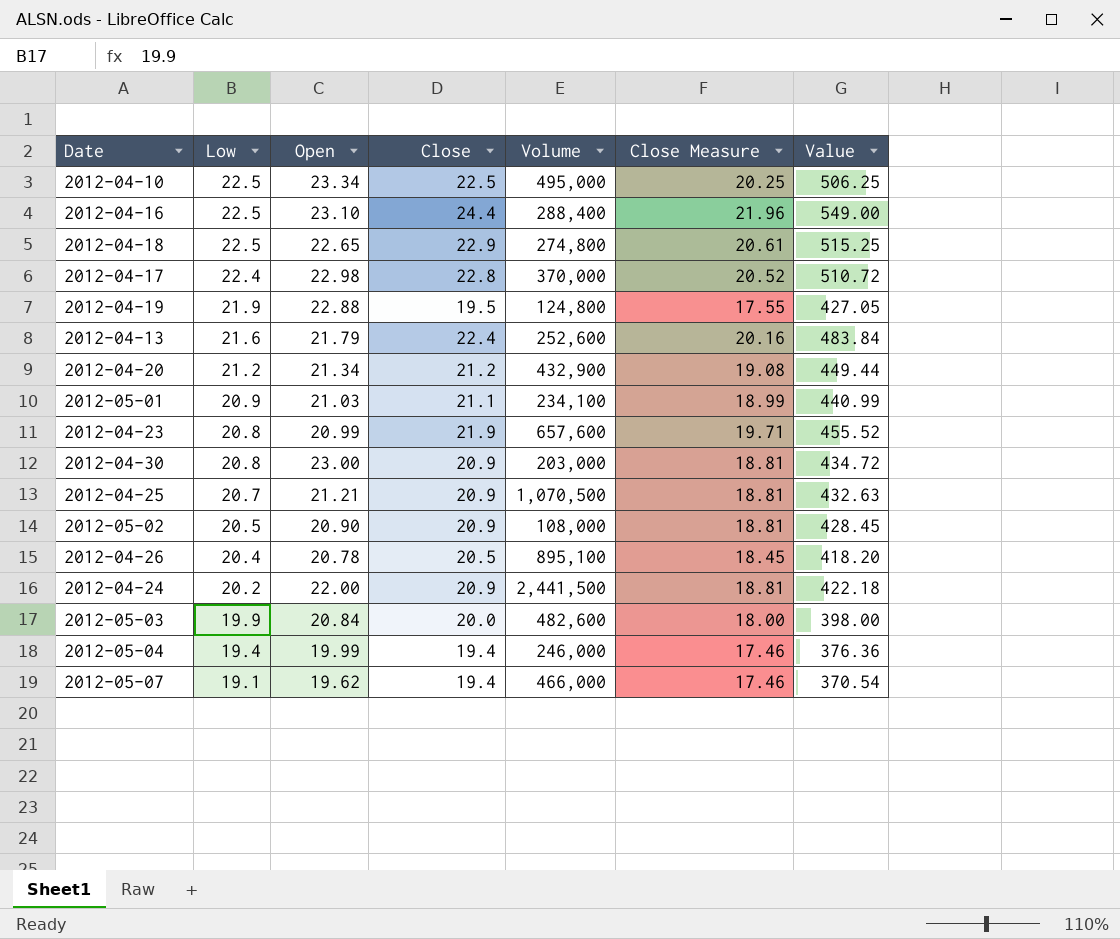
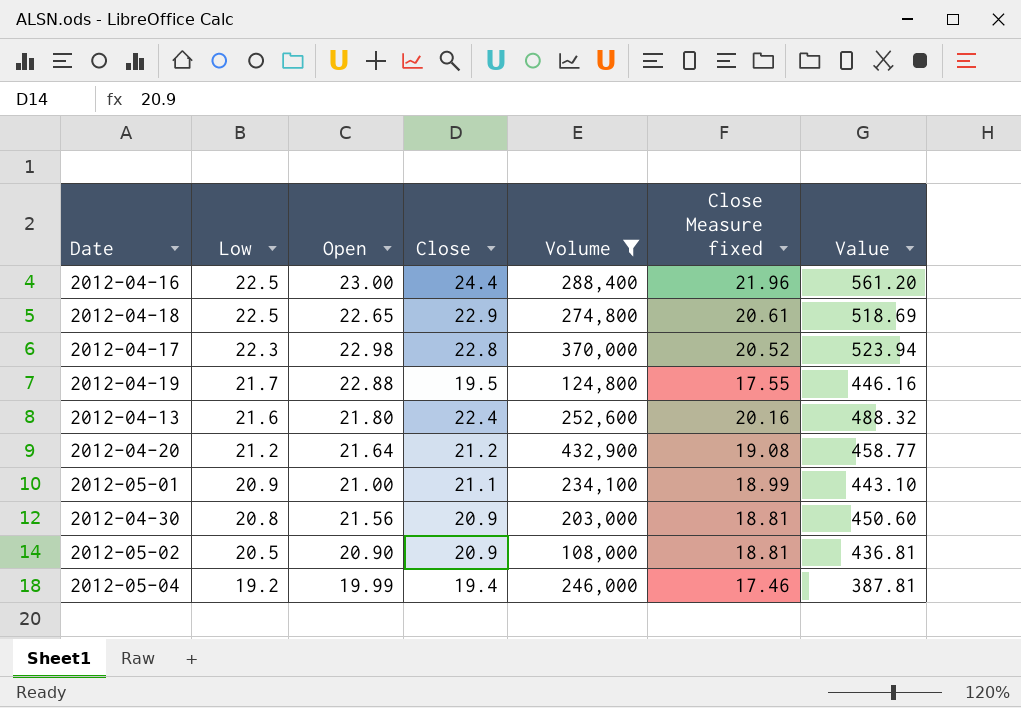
filter: none -> Volume <= 432,900
column name: Close Measure -> Close Measure fixed
column Value | formula: [Low] * [Close] -> [Open] * [Close]
2012-04-16 | Open: 23.10 -> 23.00
2012-04-17 | Low: 22.4 -> 22.3
2012-04-19 | Low: 21.9 -> 21.7
2012-04-13 | Open: 21.79 -> 21.80
2012-04-20 | Open: 21.34 -> 21.64
2012-05-01 | Open: 21.03 -> 21.00
2012-04-30 | Open: 23.00 -> 21.56
2012-05-04 | Low: 19.4 -> 19.2

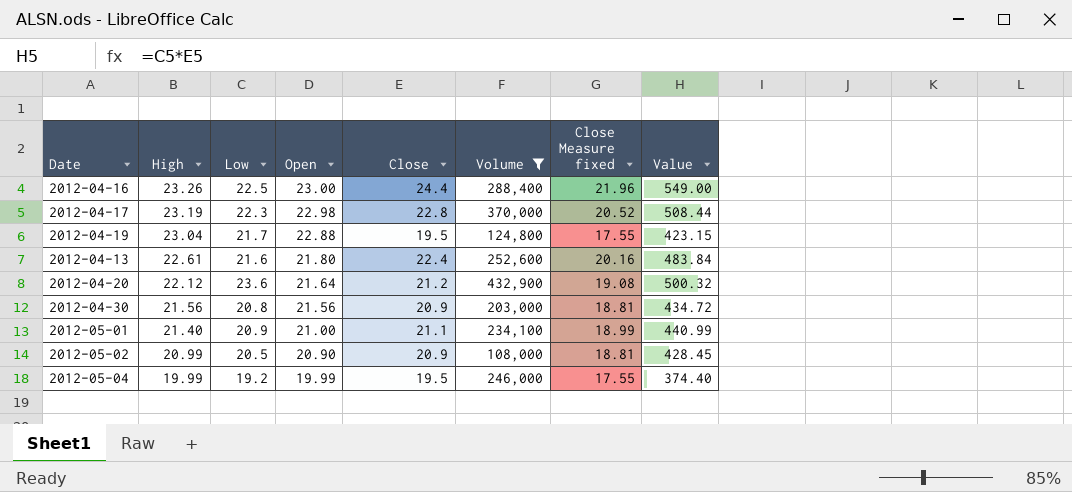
row order: Low descending -> High descending
column High | position: none -> 2
column Value | formula: [Open] * [Close] -> [Low] * [Close]
row 2012-04-18: 22.5 | 22.65 | 22.9 | 274,800 | 20.61 | 518.69 -> none
2012-04-20 | Low: 21.2 -> 23.6
2012-05-04 | Close: 19.4 -> 19.5
2012-05-04 | Close Measure fixed: 17.46 -> 17.55

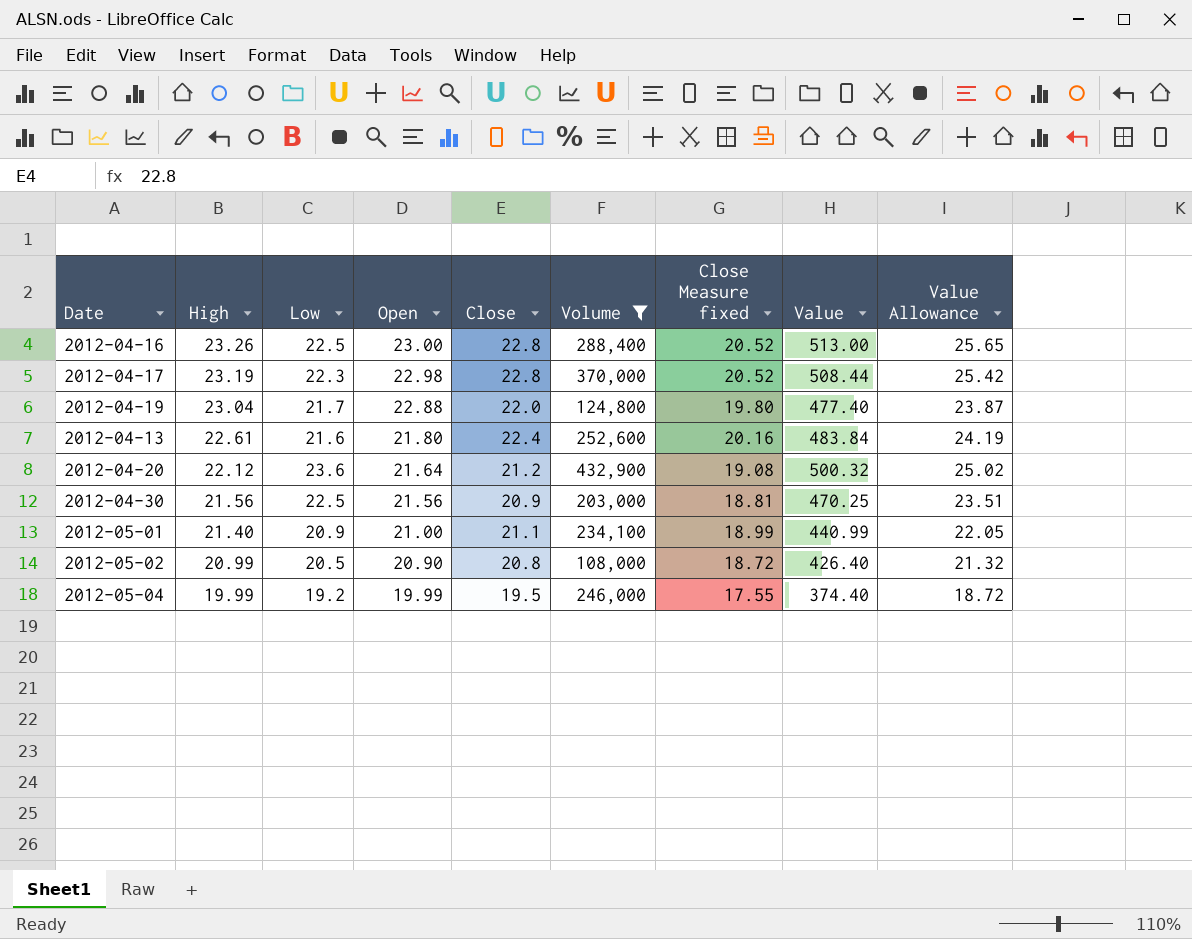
column Value Allowance | formula: none -> [Value] * 0.05
2012-04-16 | Close: 24.4 -> 22.8
2012-04-16 | Close Measure fixed: 21.96 -> 20.52
2012-04-16 | Value: 549.00 -> 513.00
2012-04-19 | Close: 19.5 -> 22.0
2012-04-19 | Close Measure fixed: 17.55 -> 19.80
2012-04-19 | Value: 423.15 -> 477.40
2012-04-30 | Low: 20.8 -> 22.5
2012-04-30 | Value: 434.72 -> 470.25
2012-05-02 | Close: 20.9 -> 20.8
2012-05-02 | Close Measure fixed: 18.81 -> 18.72
2012-05-02 | Value: 428.45 -> 426.40

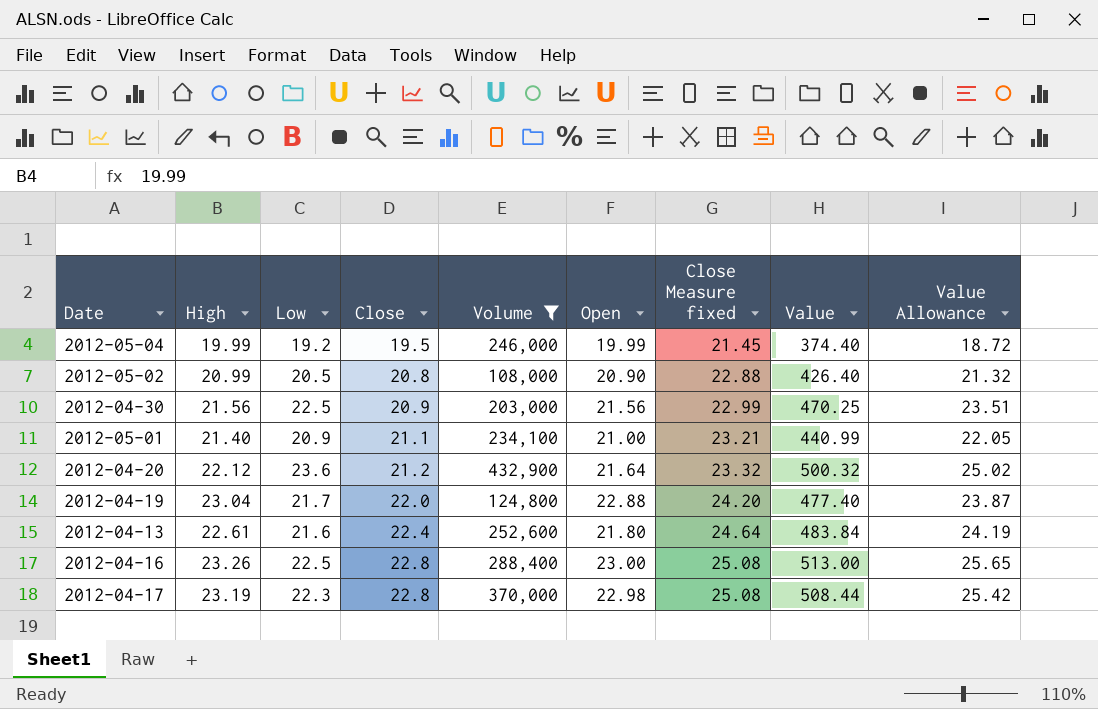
row order: High descending -> Close ascending
column Open | position: 4 -> 6
column Close Measure fixed | formula: [Close] * 0.9 -> [Close] * 1.1

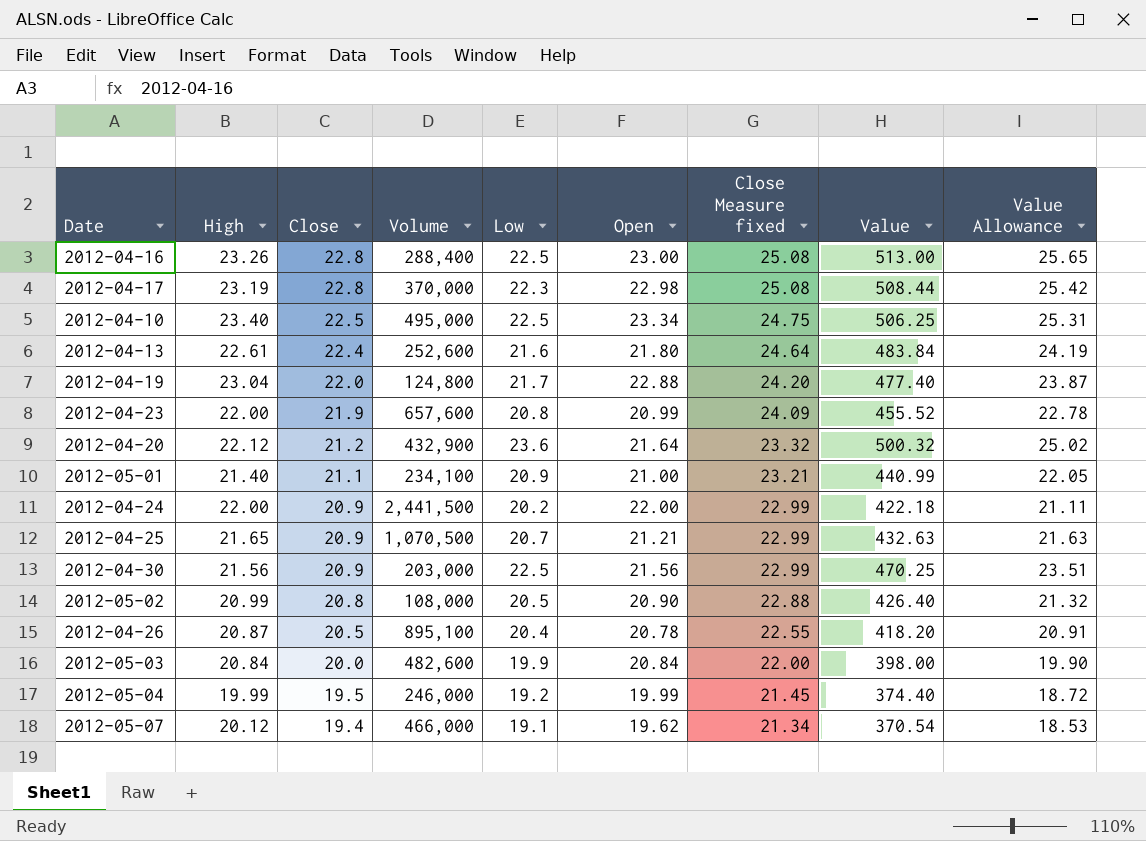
filter: Volume <= 432,900 -> none
row order: Close ascending -> Close descending
column Low | position: 3 -> 5

